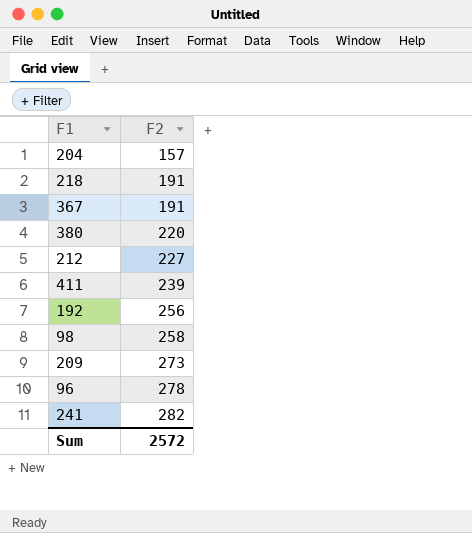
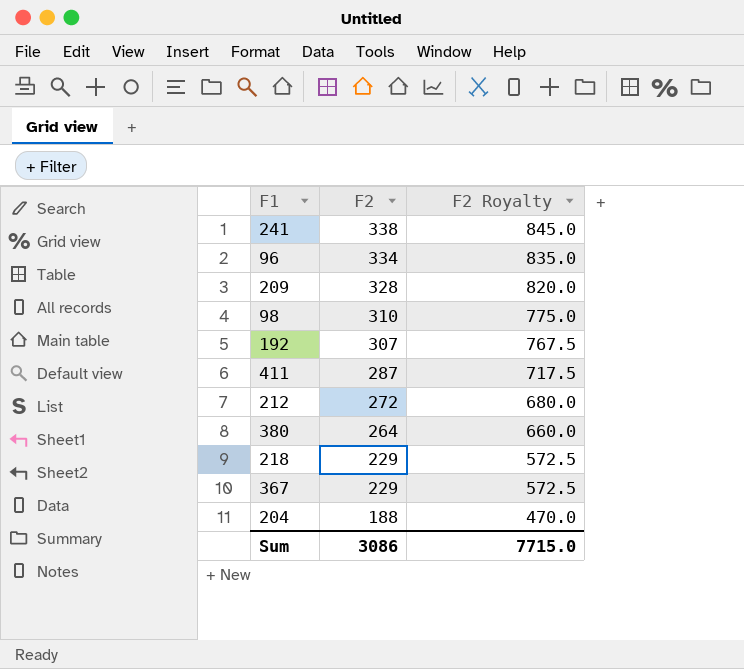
row order: F2 ascending -> F2 descending
column F2 Royalty | formula: none -> [F2] * 2.5
241 | F2: 282 -> 338
96 | F2: 278 -> 334
209 | F2: 273 -> 328
98 | F2: 258 -> 310
192 | F2: 256 -> 307
411 | F2: 239 -> 287
212 | F2: 227 -> 272
380 | F2: 220 -> 264
218 | F2: 191 -> 229
367 | F2: 191 -> 229
204 | F2: 157 -> 188
Sum | F2: 2572 -> 3086

